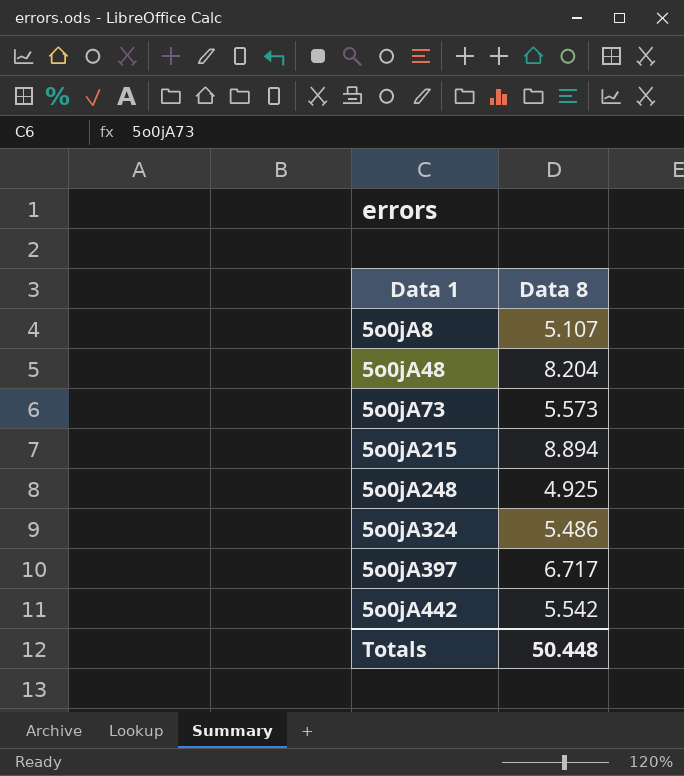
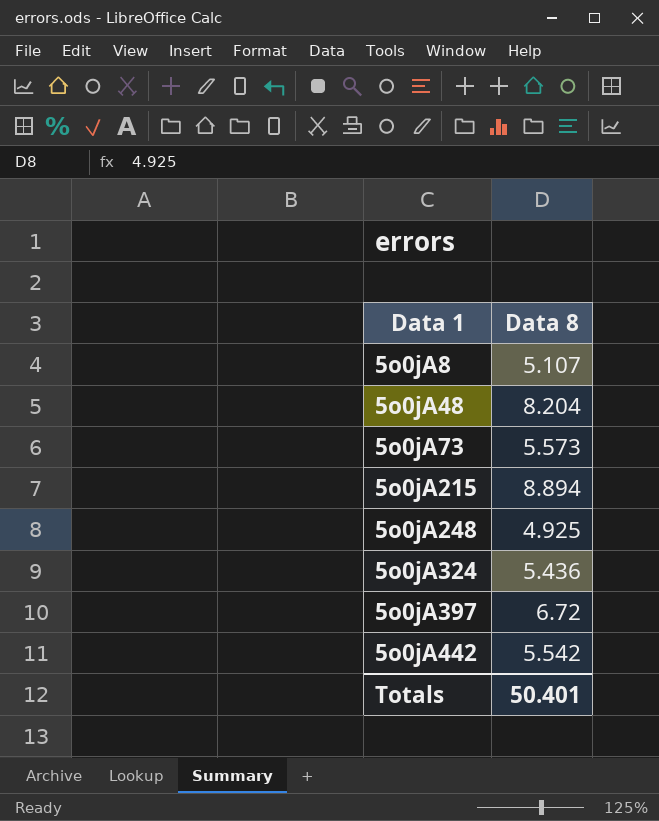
5o0jA324 | Data 8: 5.486 -> 5.436
5o0jA397 | Data 8: 6.717 -> 6.72
Totals | Data 8: 50.448 -> 50.401

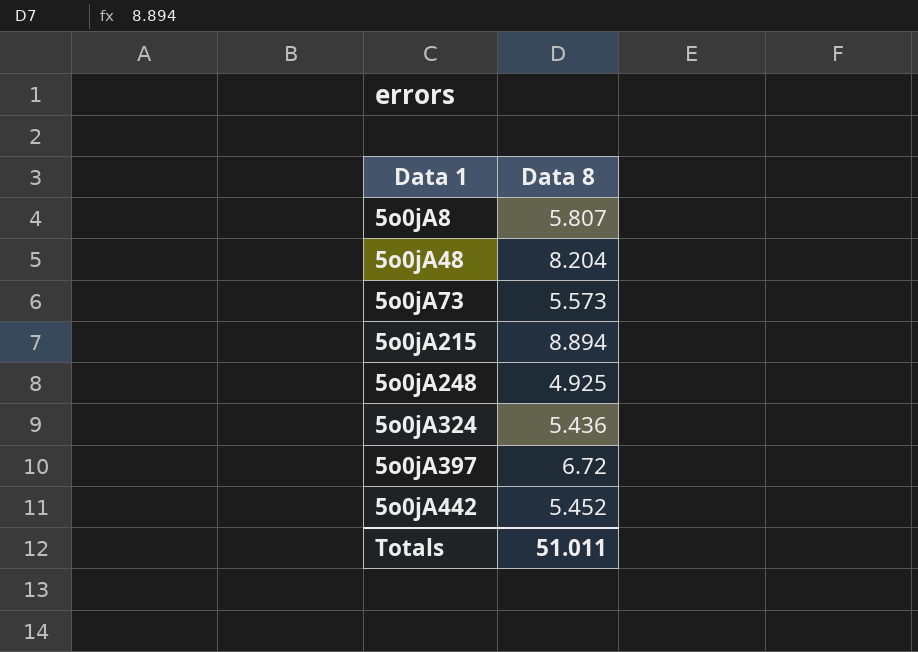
5o0jA8 | Data 8: 5.107 -> 5.807
5o0jA442 | Data 8: 5.542 -> 5.452
Totals | Data 8: 50.401 -> 51.011

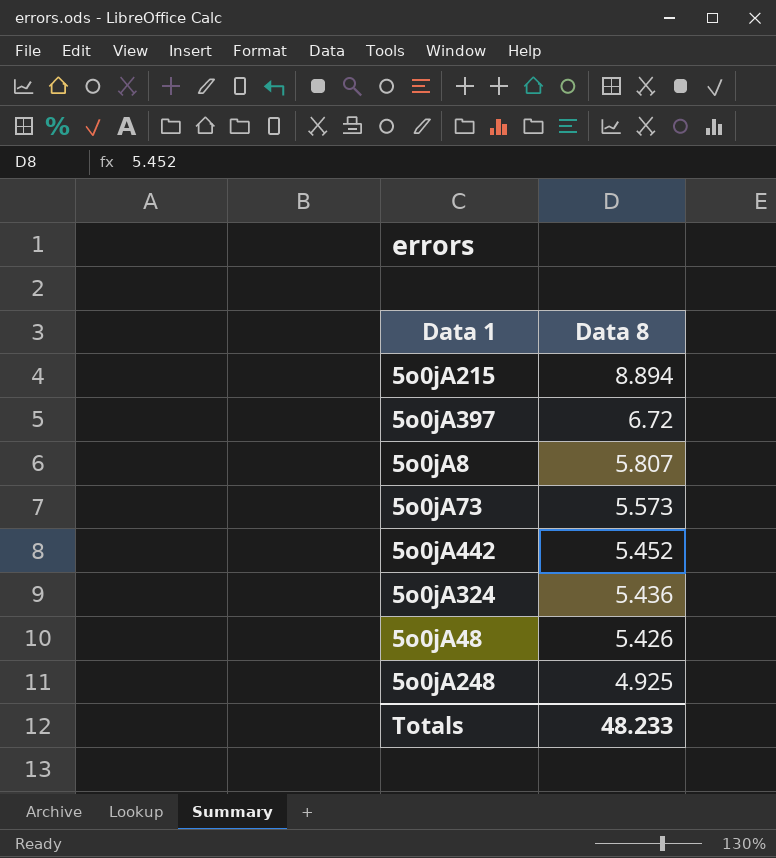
row order: Data 1 ascending -> Data 8 descending
5o0jA48 | Data 8: 8.204 -> 5.426
Totals | Data 8: 51.011 -> 48.233

